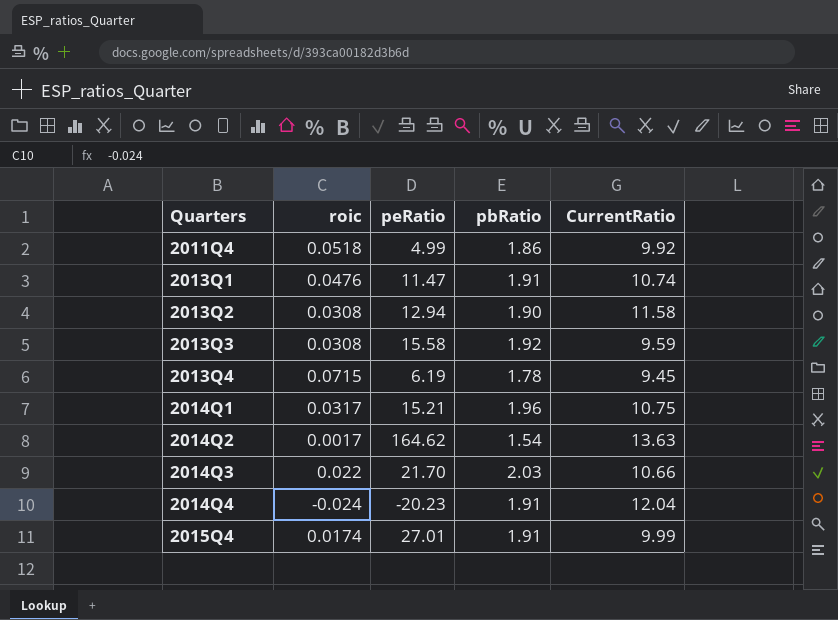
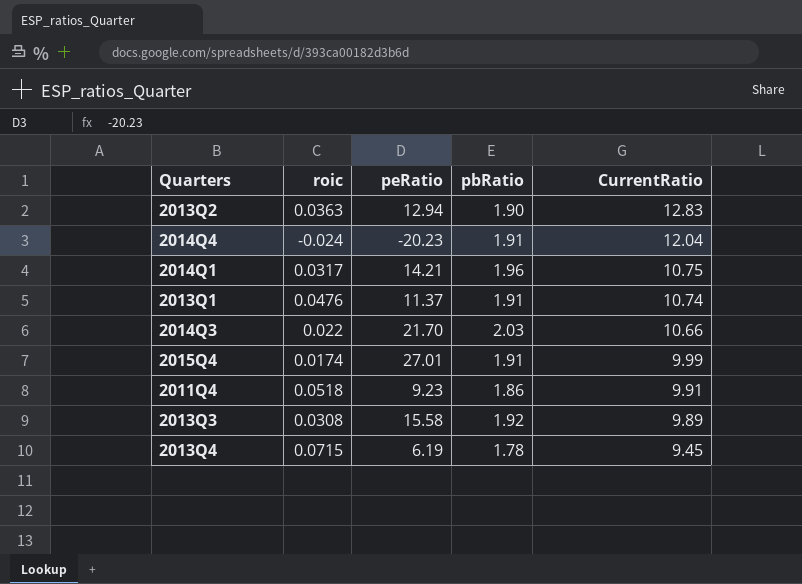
row order: Quarters ascending -> CurrentRatio descending
row 2014Q2: 0.0017 | 164.62 | 1.54 | 13.63 -> none
2013Q2 | roic: 0.0308 -> 0.0363
2013Q2 | CurrentRatio: 11.58 -> 12.83
2014Q1 | peRatio: 15.21 -> 14.21
2013Q1 | peRatio: 11.47 -> 11.37
2011Q4 | peRatio: 4.99 -> 9.23
2011Q4 | CurrentRatio: 9.92 -> 9.91
2013Q3 | CurrentRatio: 9.59 -> 9.89

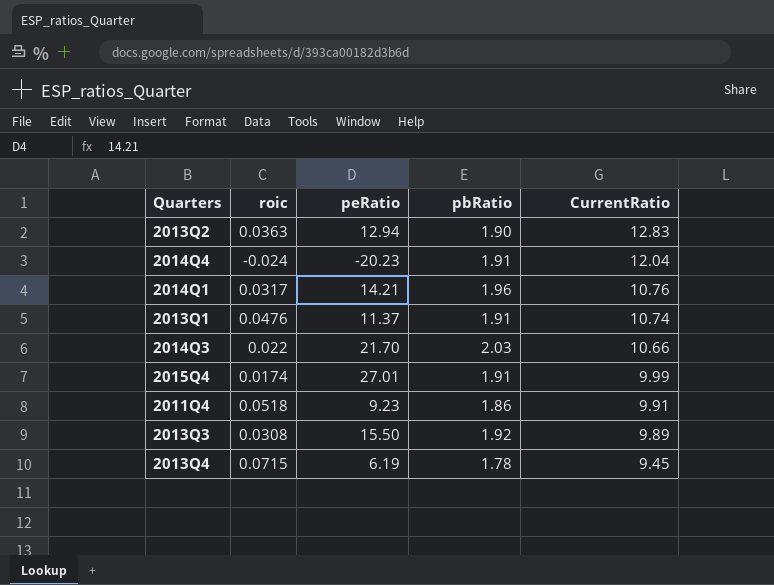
2014Q1 | CurrentRatio: 10.75 -> 10.76
2013Q3 | peRatio: 15.58 -> 15.50

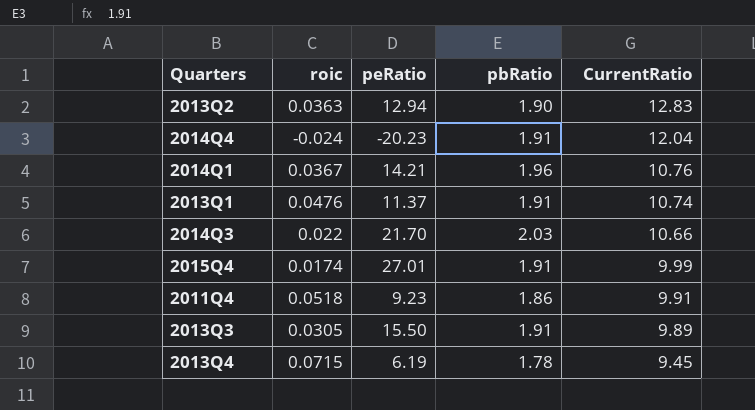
2014Q1 | roic: 0.0317 -> 0.0367
2013Q3 | roic: 0.0308 -> 0.0305
2013Q3 | pbRatio: 1.92 -> 1.91

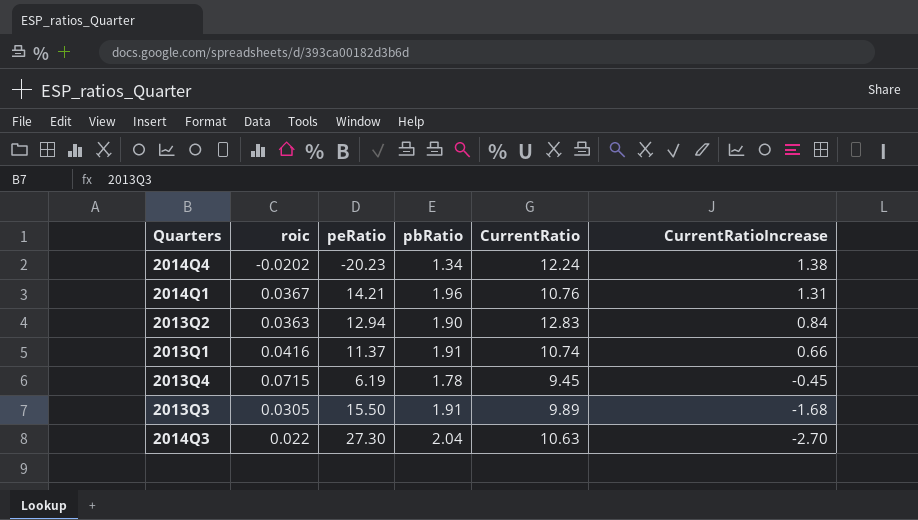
row order: CurrentRatio descending -> CurrentRatioIncrease descending
column CurrentRatioIncrease | position: none -> 6
row 2015Q4: 0.0174 | 27.01 | 1.91 | 9.99 -> none
row 2011Q4: 0.0518 | 9.23 | 1.86 | 9.91 -> none
2014Q4 | roic: -0.024 -> -0.0202
2014Q4 | pbRatio: 1.91 -> 1.34
2014Q4 | CurrentRatio: 12.04 -> 12.24
2013Q1 | roic: 0.0476 -> 0.0416
2014Q3 | peRatio: 21.70 -> 27.30
2014Q3 | pbRatio: 2.03 -> 2.04
2014Q3 | CurrentRatio: 10.66 -> 10.63

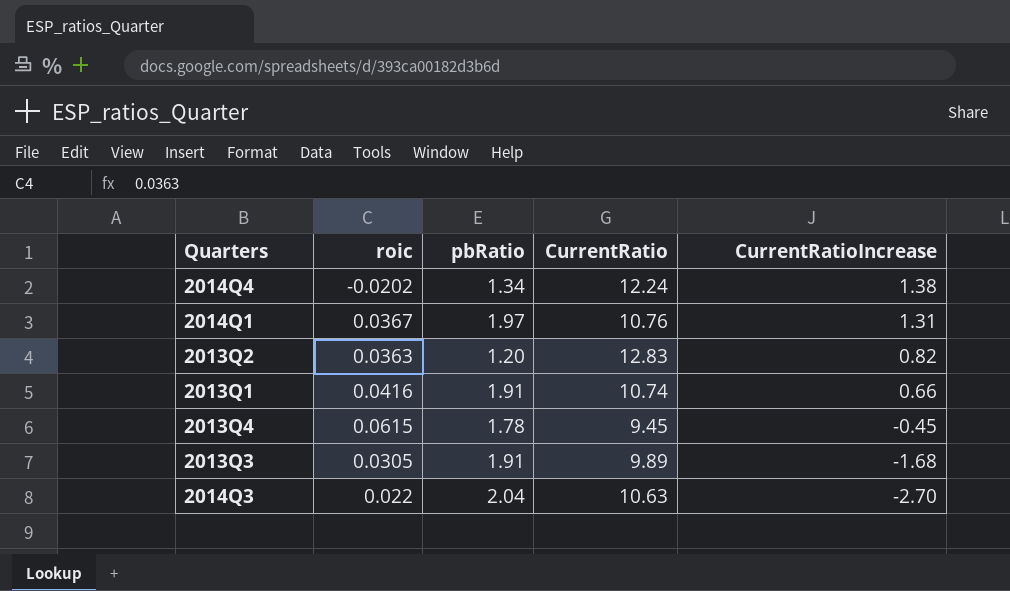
column peRatio | position: 3 -> none
2014Q1 | pbRatio: 1.96 -> 1.97
2013Q2 | pbRatio: 1.90 -> 1.20
2013Q2 | CurrentRatioIncrease: 0.84 -> 0.82
2013Q4 | roic: 0.0715 -> 0.0615

